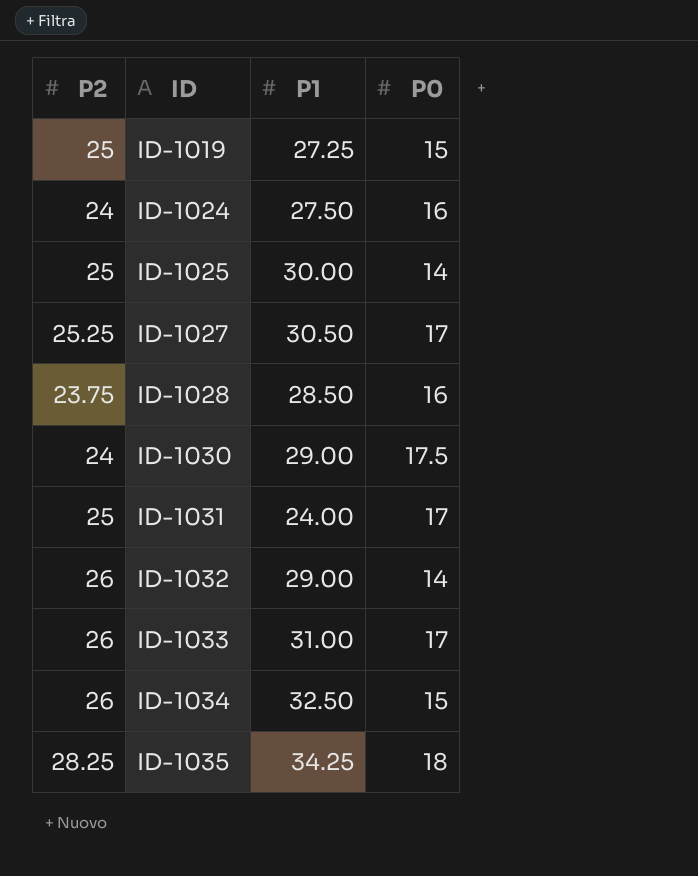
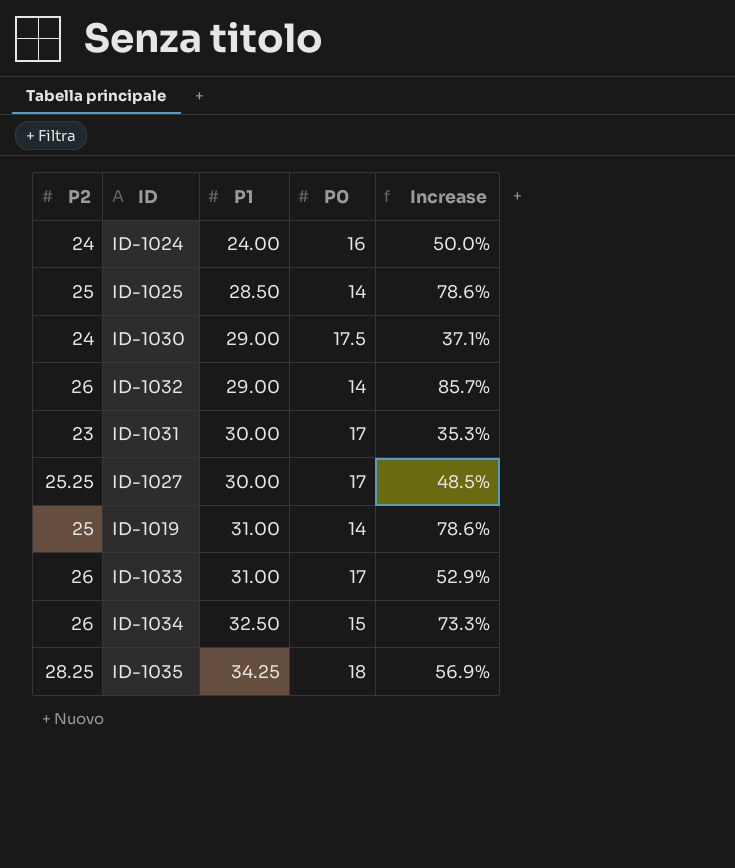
row order: ID ascending -> P1 ascending
column Increase | formula: none -> ([P2] - [P0]) / [P0]
row ID-1028: 23.75 | 28.50 | 16 -> none
ID-1024 | P1: 27.50 -> 24.00
ID-1025 | P1: 30.00 -> 28.50
ID-1031 | P2: 25 -> 23
ID-1031 | P1: 24.00 -> 30.00
ID-1027 | P1: 30.50 -> 30.00
ID-1019 | P1: 27.25 -> 31.00
ID-1019 | P0: 15 -> 14

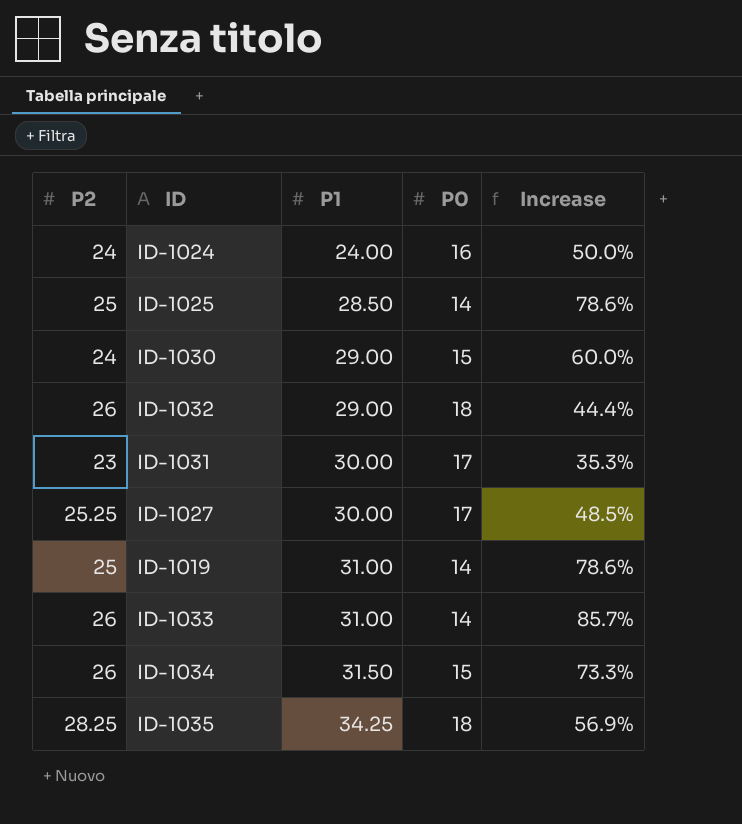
ID-1030 | P0: 17.5 -> 15
ID-1030 | Increase: 37.1% -> 60.0%
ID-1032 | P0: 14 -> 18
ID-1032 | Increase: 85.7% -> 44.4%
ID-1033 | P0: 17 -> 14
ID-1033 | Increase: 52.9% -> 85.7%
ID-1034 | P1: 32.50 -> 31.50

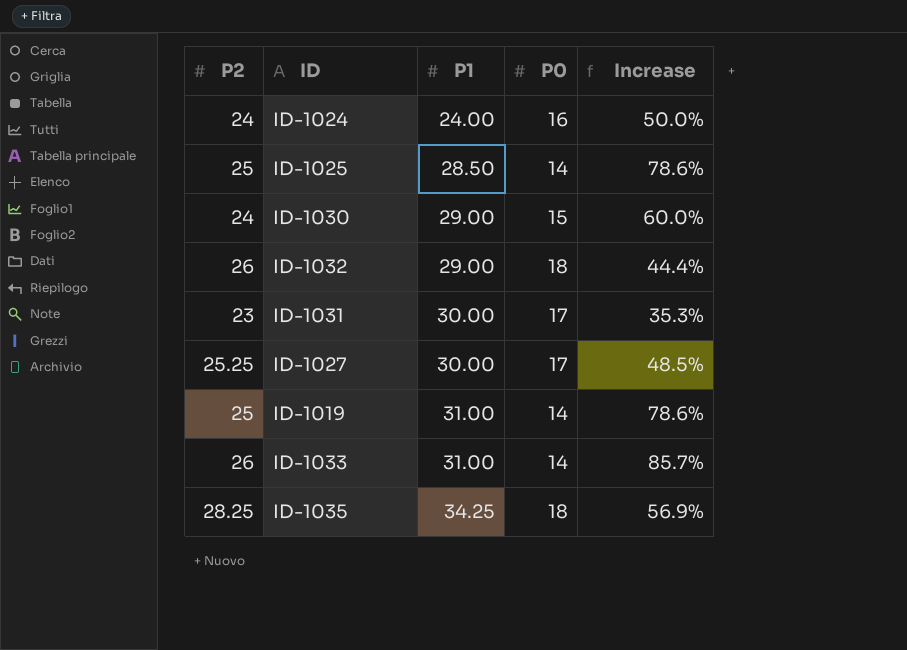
row ID-1034: 26 | 31.50 | 15 | 73.3% -> none

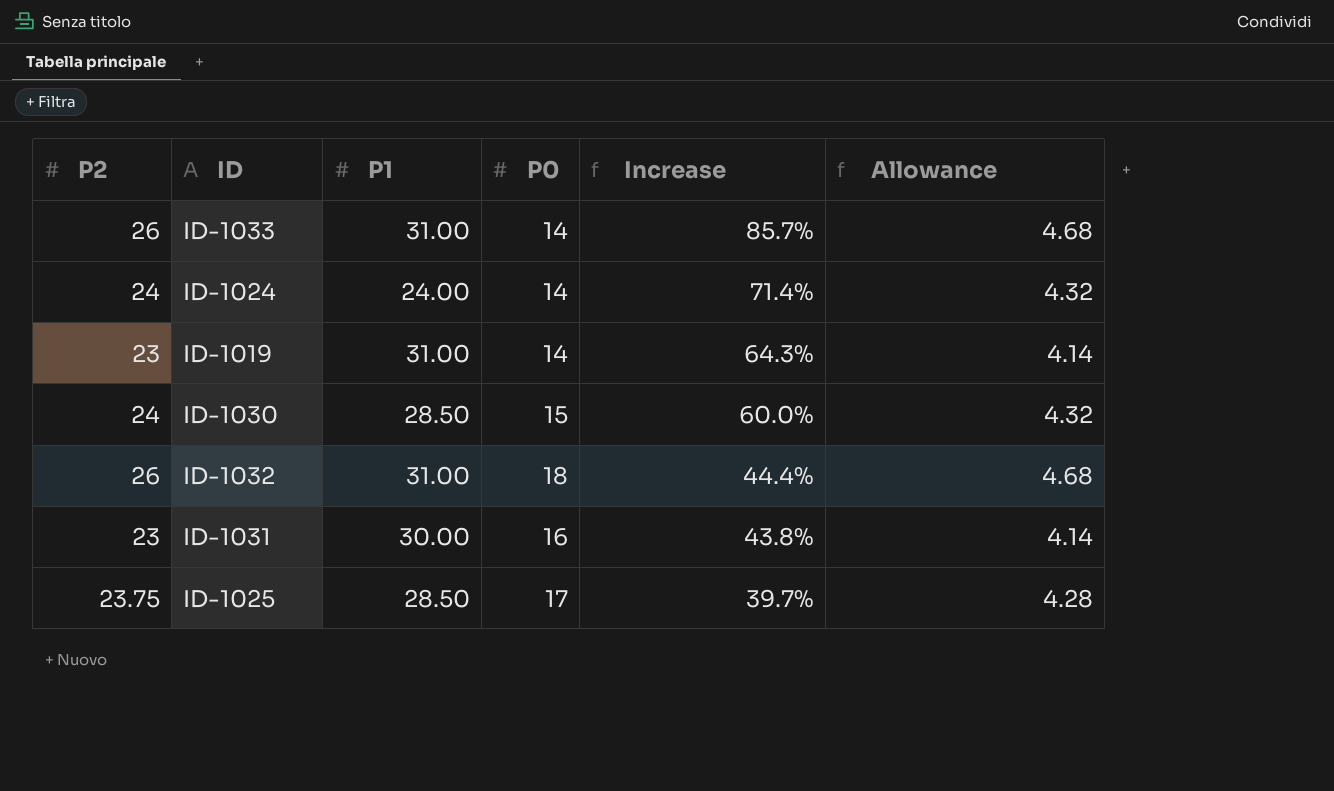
row order: P1 ascending -> Increase descending
column Allowance | formula: none -> [P2] * 0.18
row ID-1027: 25.25 | 30.00 | 17 | 48.5% -> none
row ID-1035: 28.25 | 34.25 | 18 | 56.9% -> none
ID-1024 | P0: 16 -> 14
ID-1024 | Increase: 50.0% -> 71.4%
ID-1019 | P2: 25 -> 23
ID-1019 | Increase: 78.6% -> 64.3%
ID-1030 | P1: 29.00 -> 28.50
ID-1032 | P1: 29.00 -> 31.00
ID-1031 | P0: 17 -> 16
ID-1031 | Increase: 35.3% -> 43.8%
ID-1025 | P2: 25 -> 23.75
ID-1025 | P0: 14 -> 17
ID-1025 | Increase: 78.6% -> 39.7%

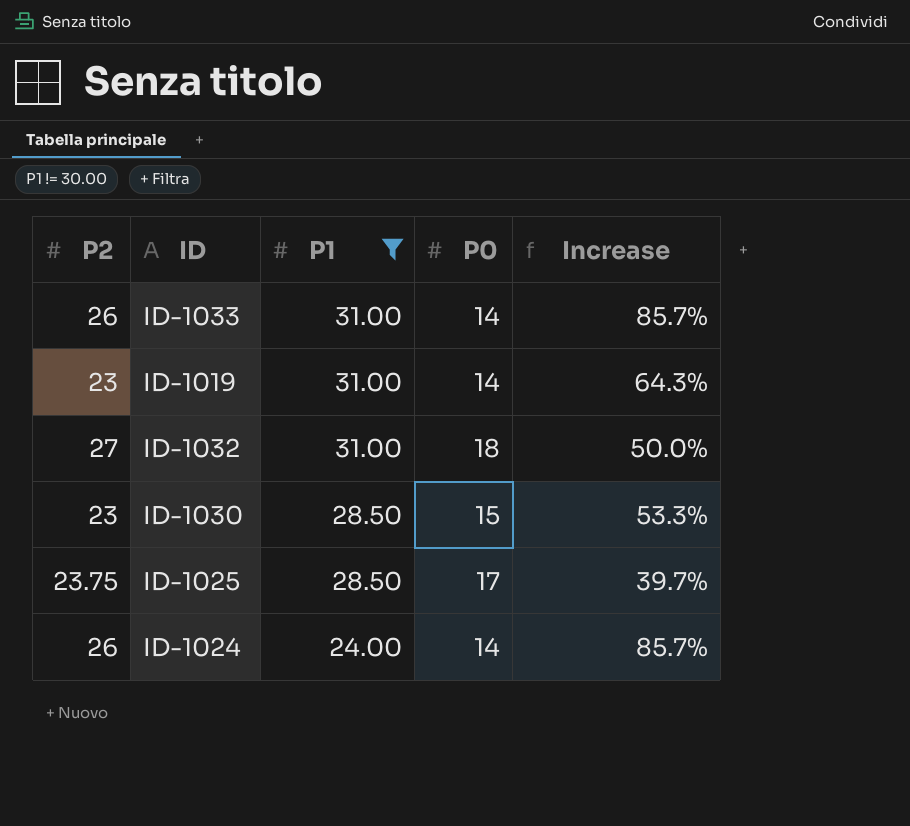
filter: none -> P1 != 30.00
row order: Increase descending -> P1 descending
column Allowance | formula: [P2] * 0.18 -> none
ID-1032 | P2: 26 -> 27
ID-1032 | Increase: 44.4% -> 50.0%
ID-1030 | P2: 24 -> 23
ID-1030 | Increase: 60.0% -> 53.3%
ID-1024 | P2: 24 -> 26
ID-1024 | Increase: 71.4% -> 85.7%

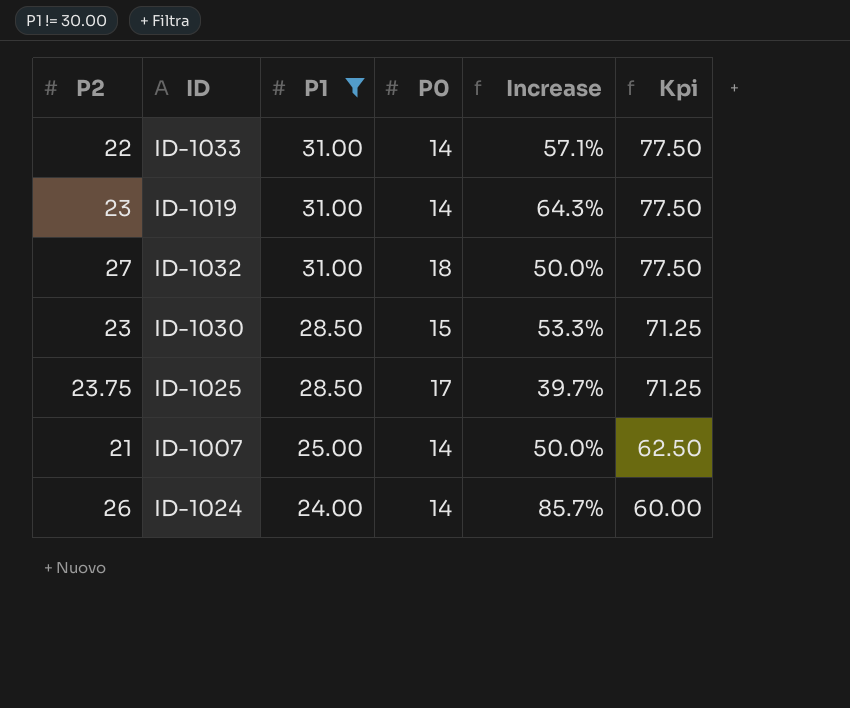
column Kpi | formula: none -> [P1] * 2.5
ID-1033 | P2: 26 -> 22
ID-1033 | Increase: 85.7% -> 57.1%
row ID-1007: none -> 21 | 25.00 | 14 | 50.0% | 62.50

